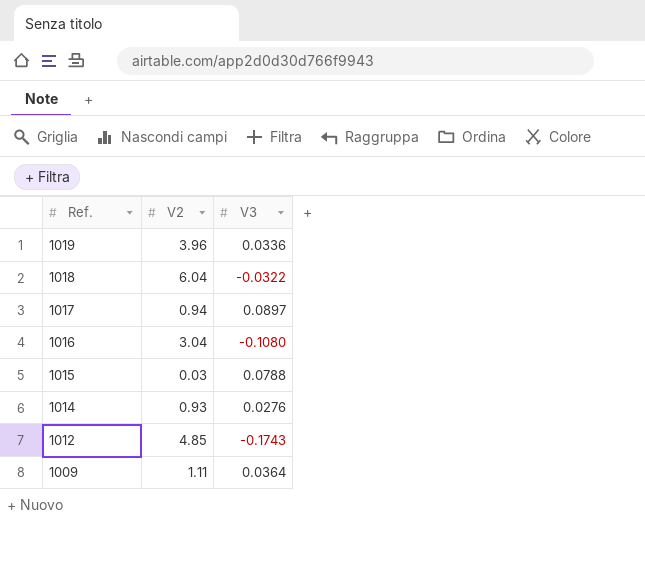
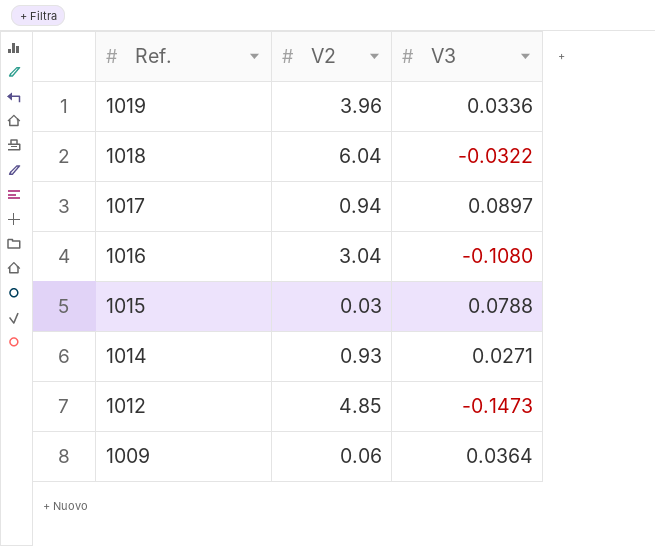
1014 | V3: 0.0276 -> 0.0271
1012 | V3: -0.1743 -> -0.1473
1009 | V2: 1.11 -> 0.06

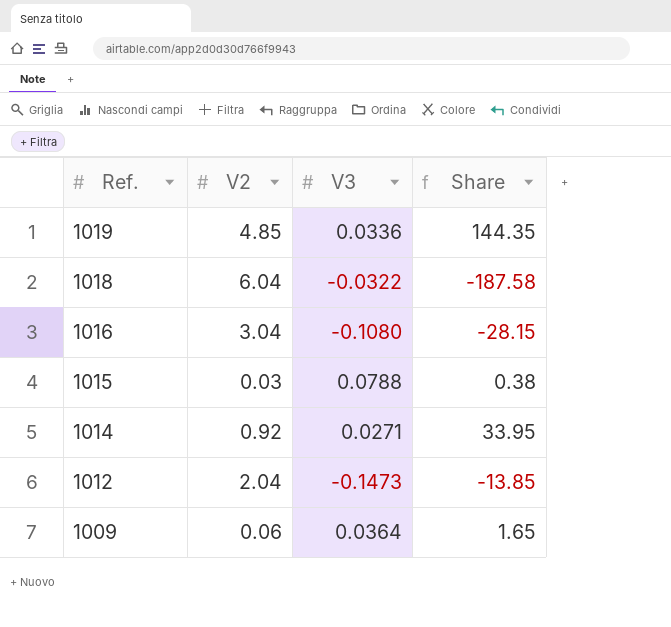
column Share | formula: none -> [V2] / [V3]
row 1017: 0.94 | 0.0897 -> none
1019 | V2: 3.96 -> 4.85
1014 | V2: 0.93 -> 0.92
1012 | V2: 4.85 -> 2.04

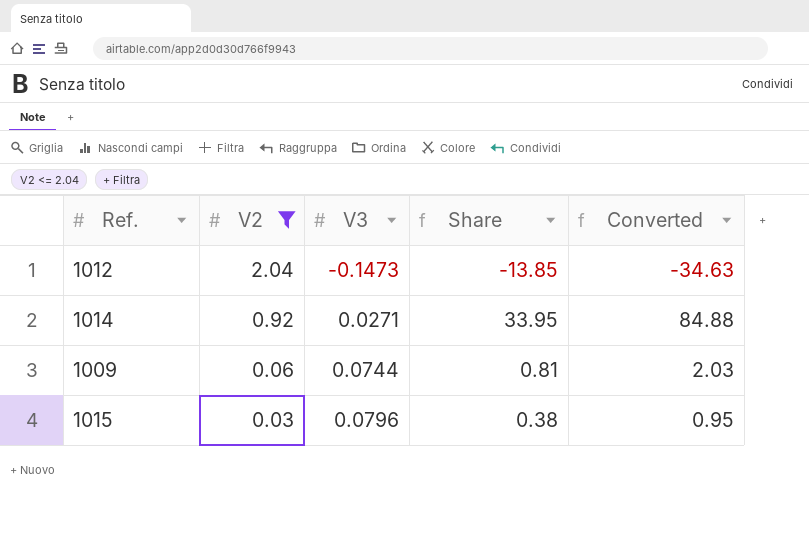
filter: none -> V2 <= 2.04
row order: Ref. descending -> V2 descending
column Converted | formula: none -> [Share] * 2.5
1009 | V3: 0.0364 -> 0.0744
1009 | Share: 1.65 -> 0.81
1015 | V3: 0.0788 -> 0.0796

